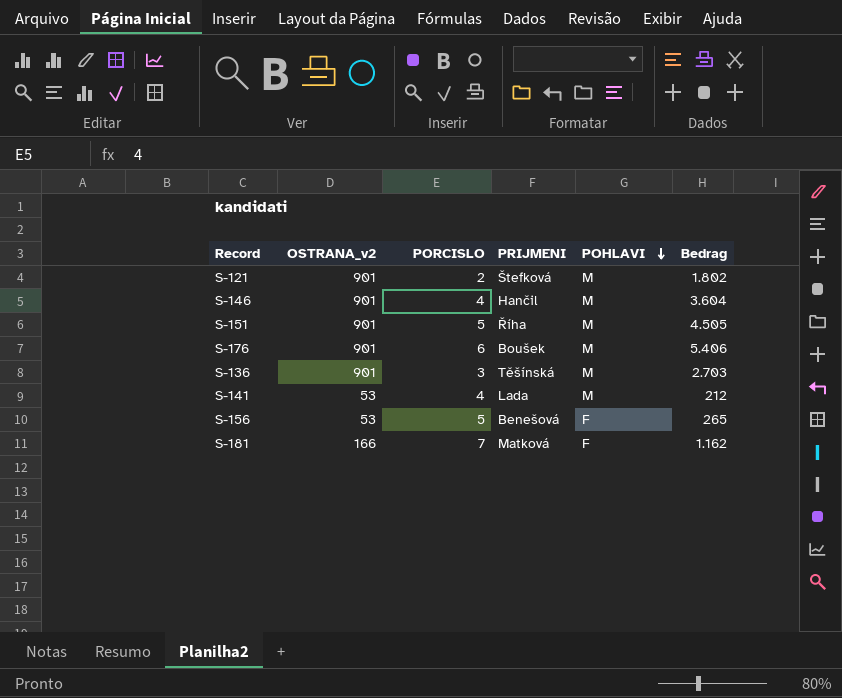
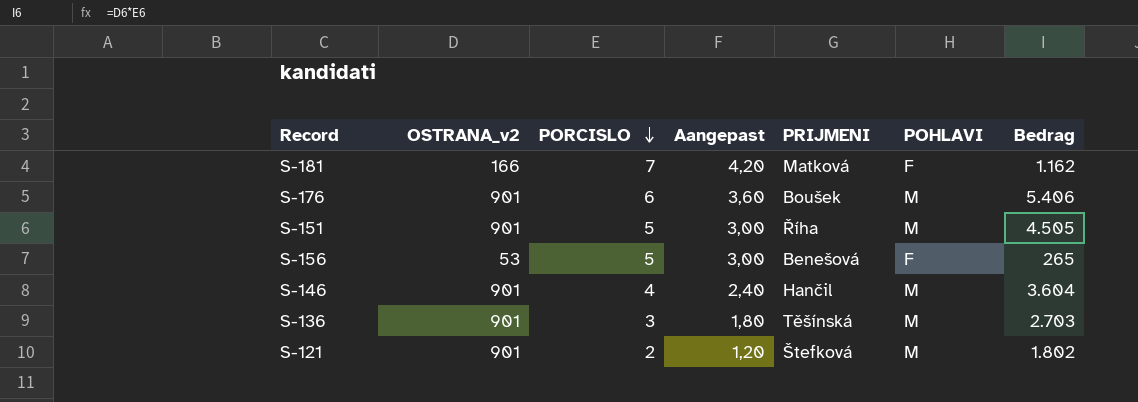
row order: POHLAVI descending -> PORCISLO descending
column Aangepast | formula: none -> [PORCISLO] * 0,6
row S-141: 53 | 4 | Lada | M | 212 -> none

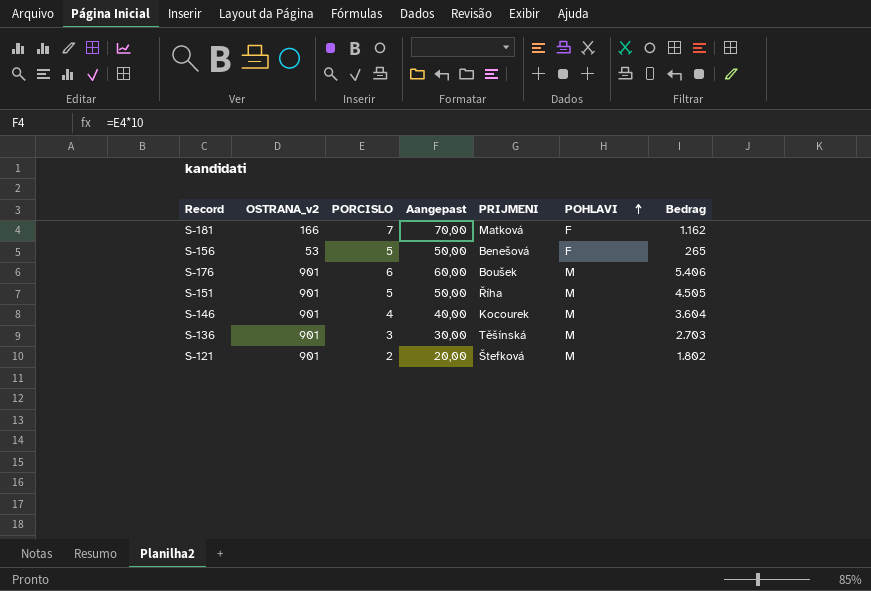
row order: PORCISLO descending -> POHLAVI ascending
column Aangepast | formula: [PORCISLO] * 0,6 -> [PORCISLO] * 10
S-146 | PRIJMENI: Hančil -> Kocourek

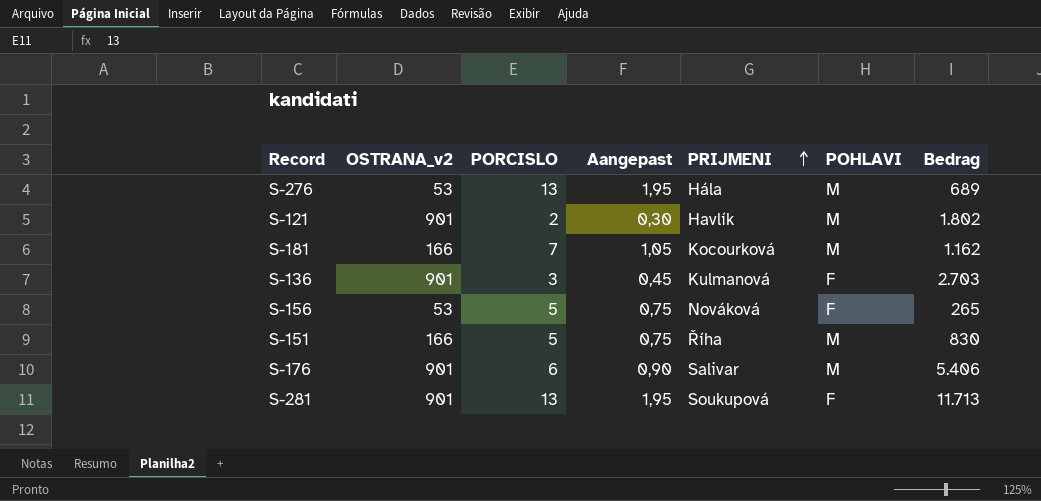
row order: POHLAVI ascending -> PRIJMENI ascending
column Aangepast | formula: [PORCISLO] * 10 -> [PORCISLO] * 0,15
row S-146: 901 | 4 | 40,00 | Kocourek | M | 3.604 -> none
row S-276: none -> 53 | 13 | 1,95 | Hála | M | 689
S-121 | PRIJMENI: Štefková -> Havlík
S-181 | PRIJMENI: Matková -> Kocourková
S-181 | POHLAVI: F -> M
S-136 | PRIJMENI: Těšínská -> Kulmanová
S-136 | POHLAVI: M -> F
S-156 | PRIJMENI: Benešová -> Nováková
S-151 | OSTRANA_v2: 901 -> 166
S-151 | Bedrag: 4.505 -> 830
S-176 | PRIJMENI: Boušek -> Salivar
row S-281: none -> 901 | 13 | 1,95 | Soukupová | F | 11.713

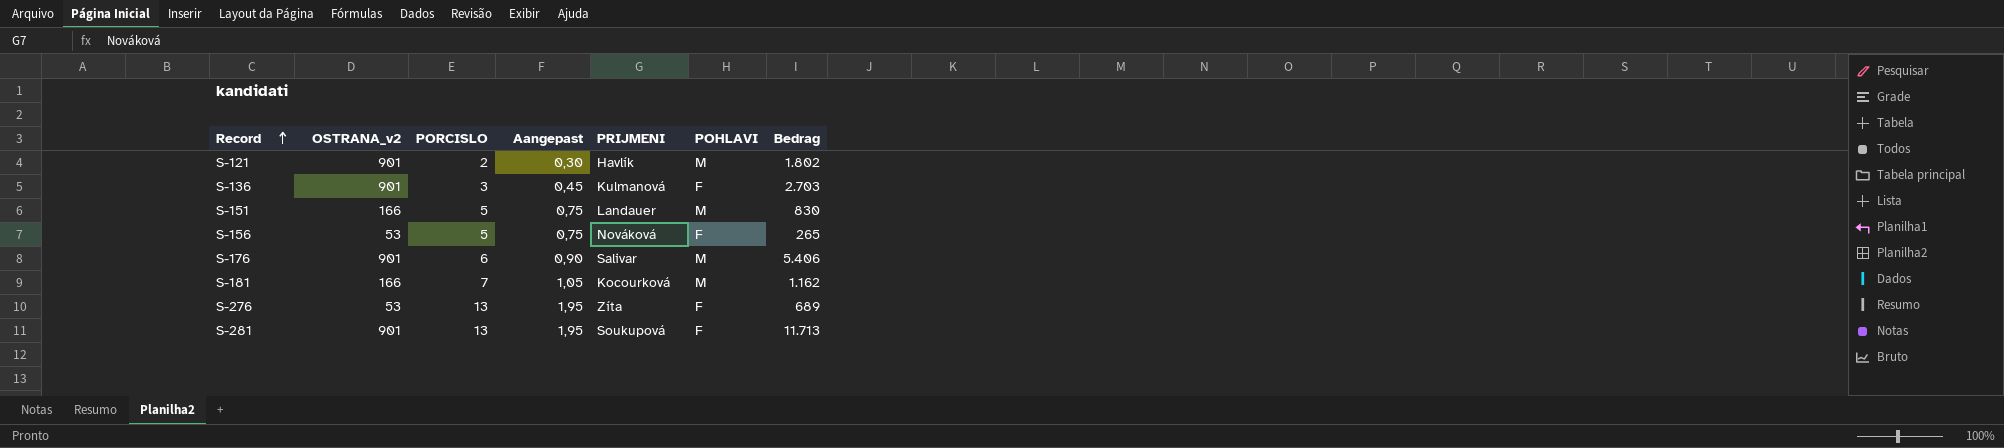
row order: PRIJMENI ascending -> Record ascending
S-151 | PRIJMENI: Říha -> Landauer
S-276 | PRIJMENI: Hála -> Zíta
S-276 | POHLAVI: M -> F

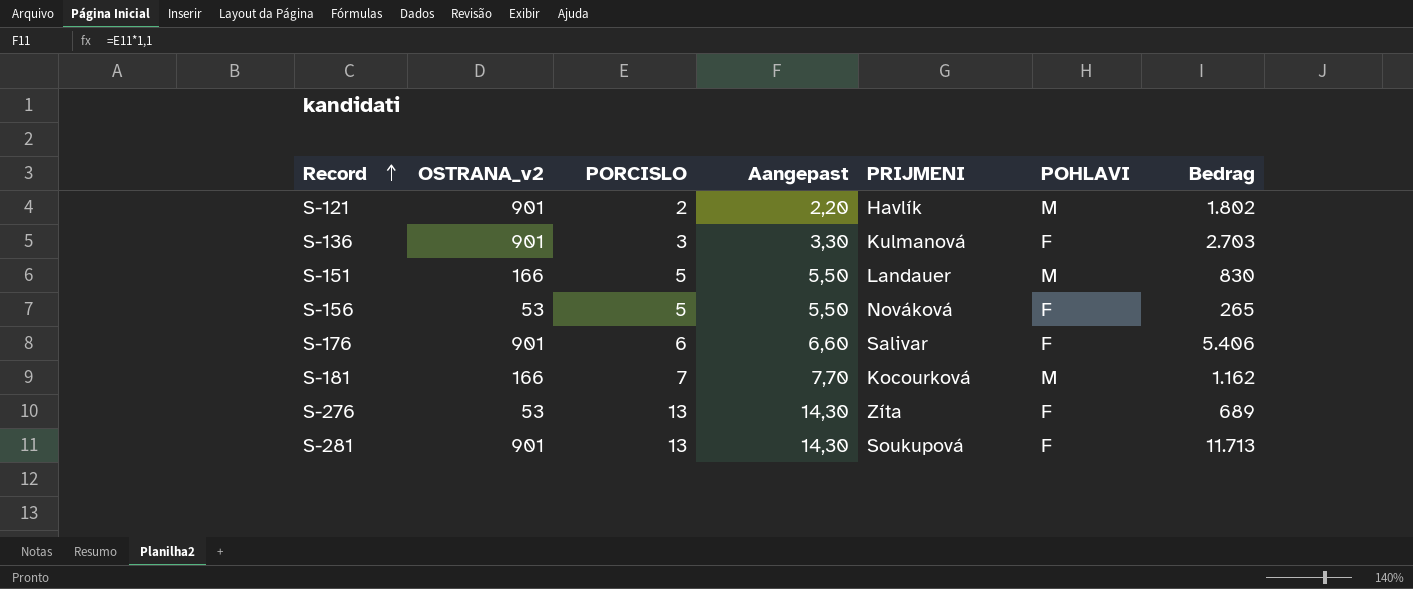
column Aangepast | formula: [PORCISLO] * 0,15 -> [PORCISLO] * 1,1
S-176 | POHLAVI: M -> F

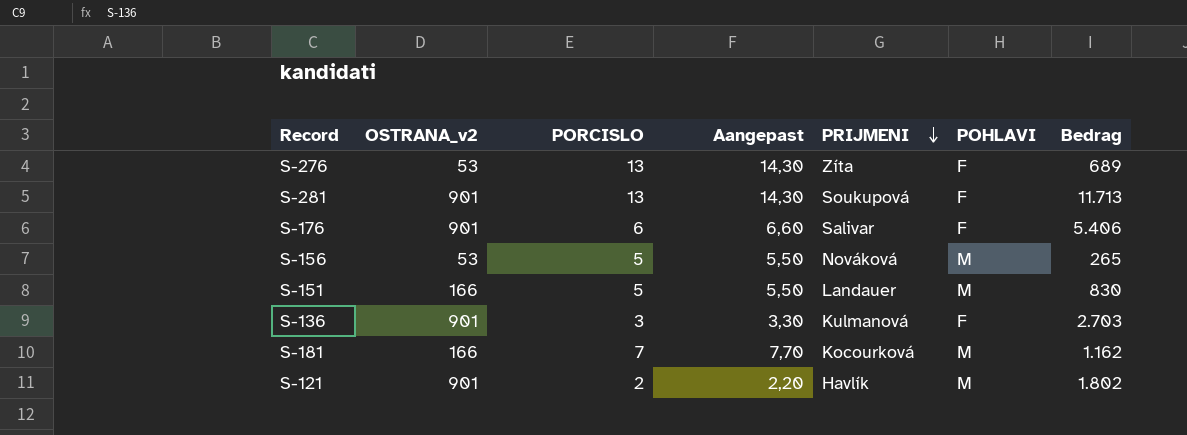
row order: Record ascending -> PRIJMENI descending
S-156 | POHLAVI: F -> M

